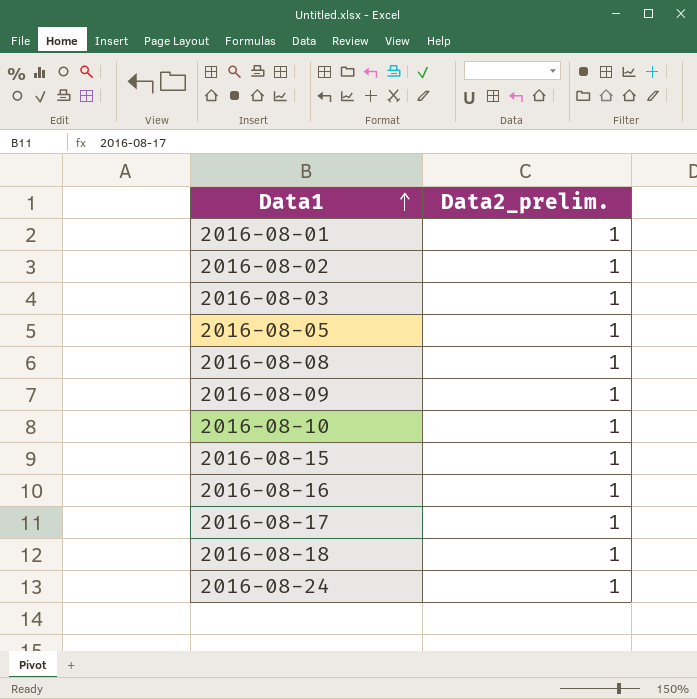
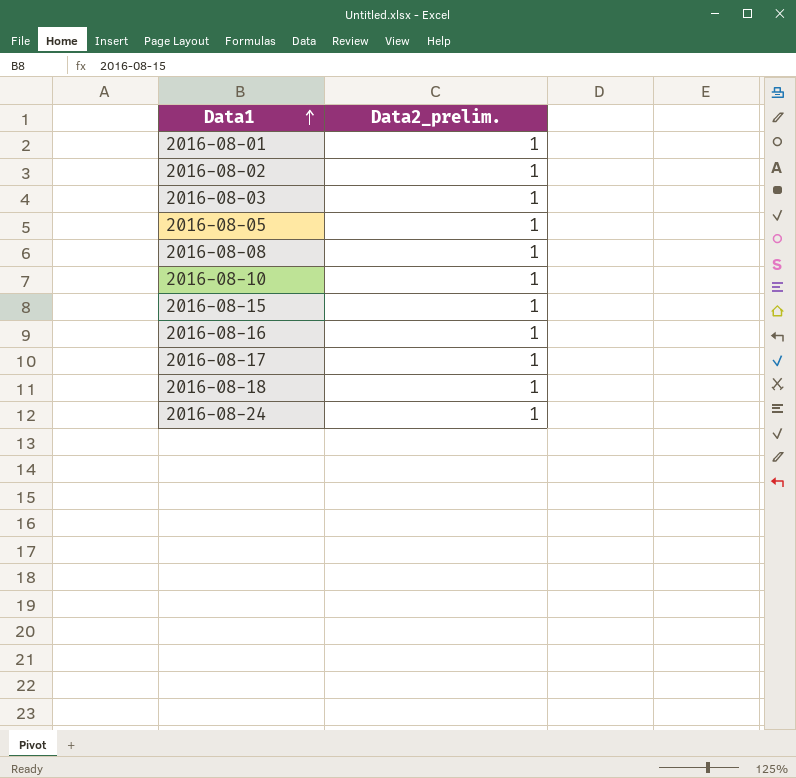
row 2016-08-09: 1 -> none

